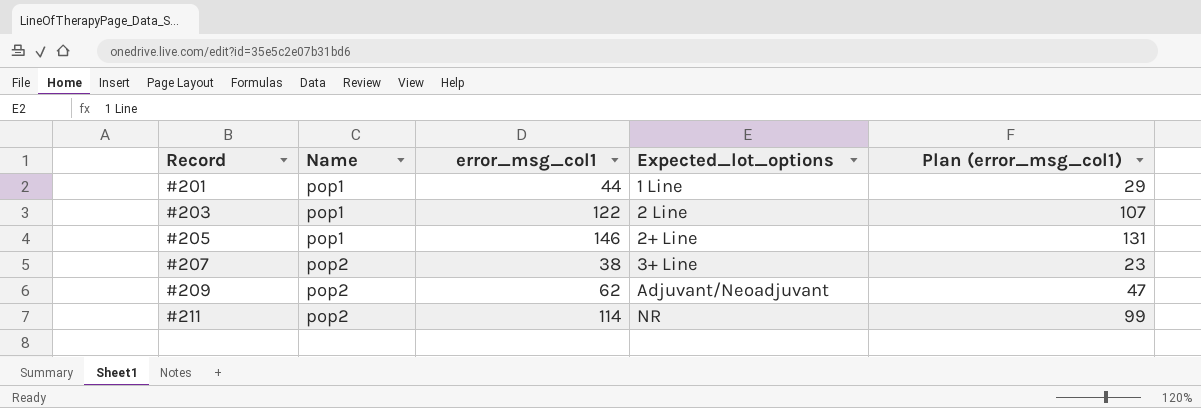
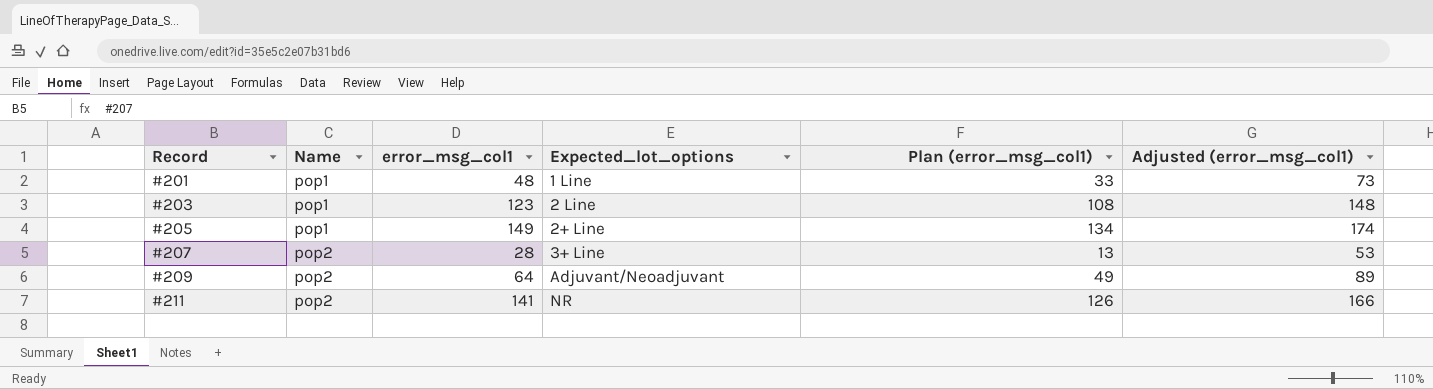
column Adjusted (error_msg_col1) | formula: none -> [error_msg_col1] + 25
#201 | error_msg_col1: 44 -> 48
#201 | Plan (error_msg_col1): 29 -> 33
#203 | error_msg_col1: 122 -> 123
#203 | Plan (error_msg_col1): 107 -> 108
#205 | error_msg_col1: 146 -> 149
#205 | Plan (error_msg_col1): 131 -> 134
#207 | error_msg_col1: 38 -> 28
#207 | Plan (error_msg_col1): 23 -> 13
#209 | error_msg_col1: 62 -> 64
#209 | Plan (error_msg_col1): 47 -> 49
#211 | error_msg_col1: 114 -> 141
#211 | Plan (error_msg_col1): 99 -> 126

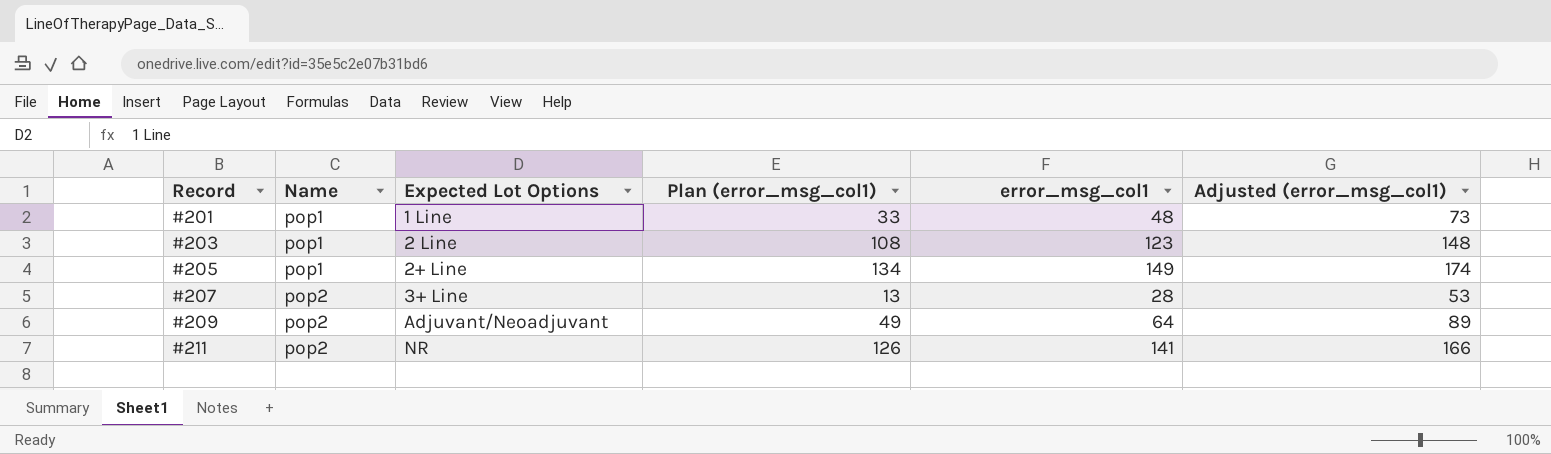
column name: Expected_lot_options -> Expected Lot Options
column error_msg_col1 | position: 3 -> 5

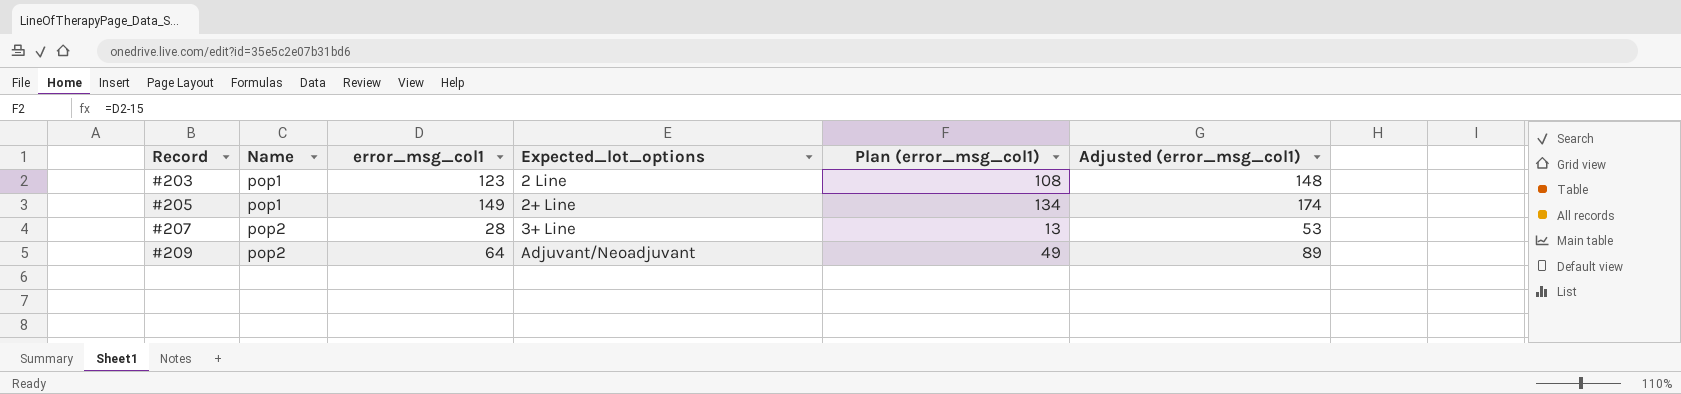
column error_msg_col1 | position: 5 -> 3
column name: Expected Lot Options -> Expected_lot_options
row #201: pop1 | 1 Line | 33 | 48 | 73 -> none
row #211: pop2 | NR | 126 | 141 | 166 -> none

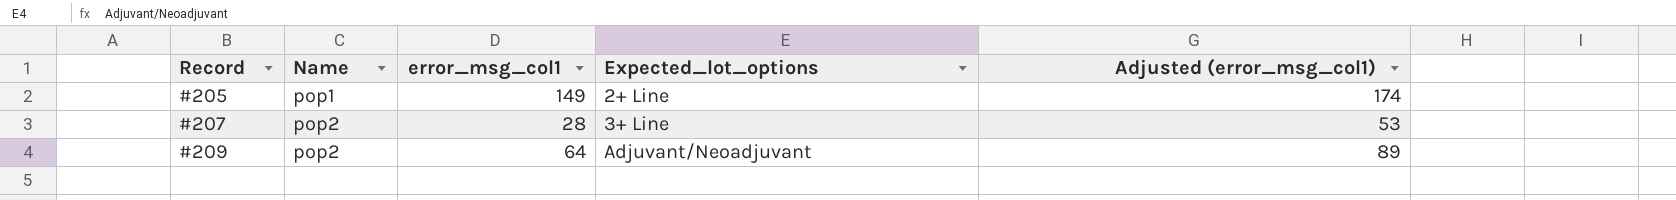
column Plan (error_msg_col1) | formula: [error_msg_col1] - 15 -> none
row #203: pop1 | 123 | 2 Line | 108 | 148 -> none

